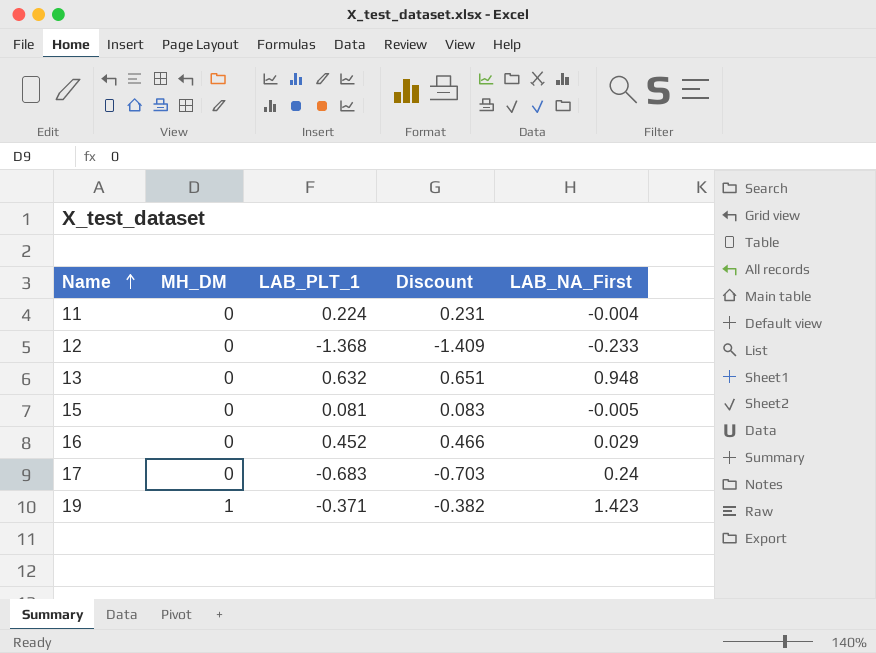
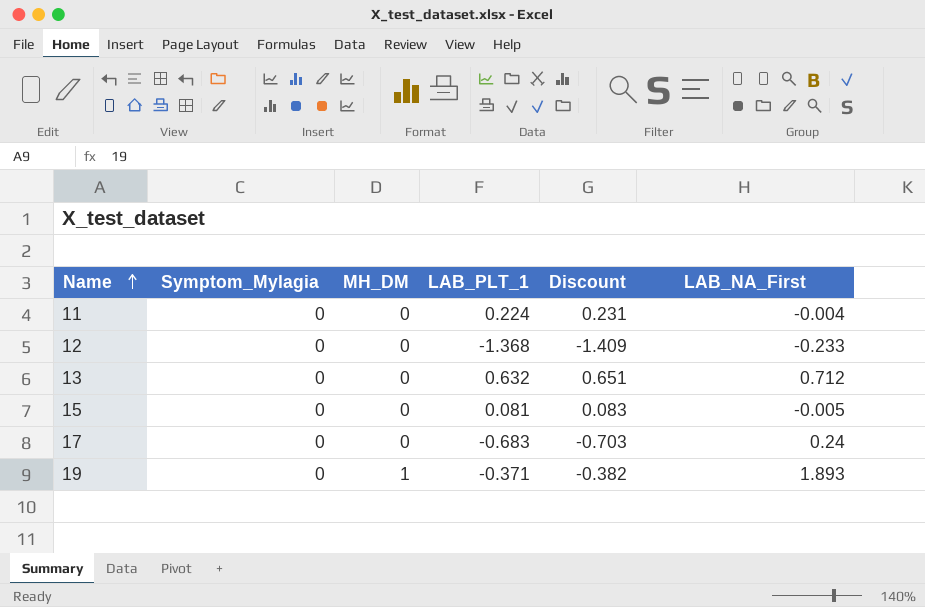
column Symptom_Mylagia | position: none -> 2
row 16: 0 | 0.452 | 0.466 | 0.029 -> none
13 | LAB_NA_First: 0.948 -> 0.712
19 | LAB_NA_First: 1.423 -> 1.893

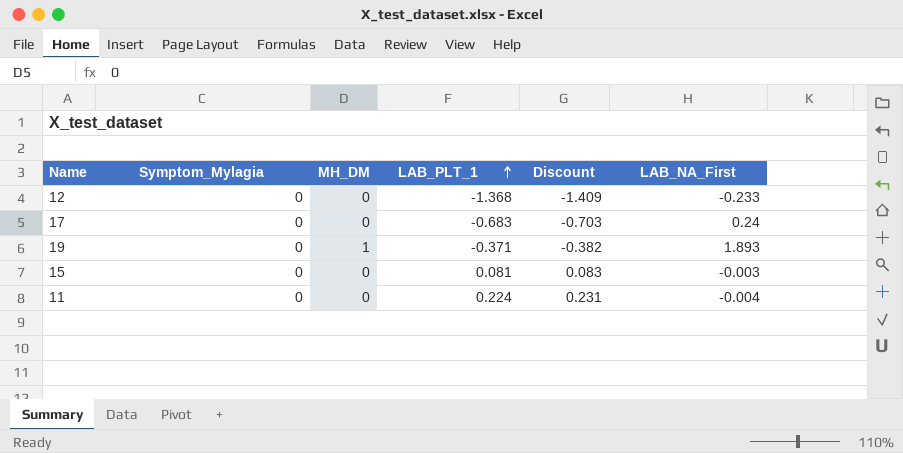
row order: Name ascending -> LAB_PLT_1 ascending
row 13: 0 | 0 | 0.632 | 0.651 | 0.712 -> none
15 | LAB_NA_First: -0.005 -> -0.003

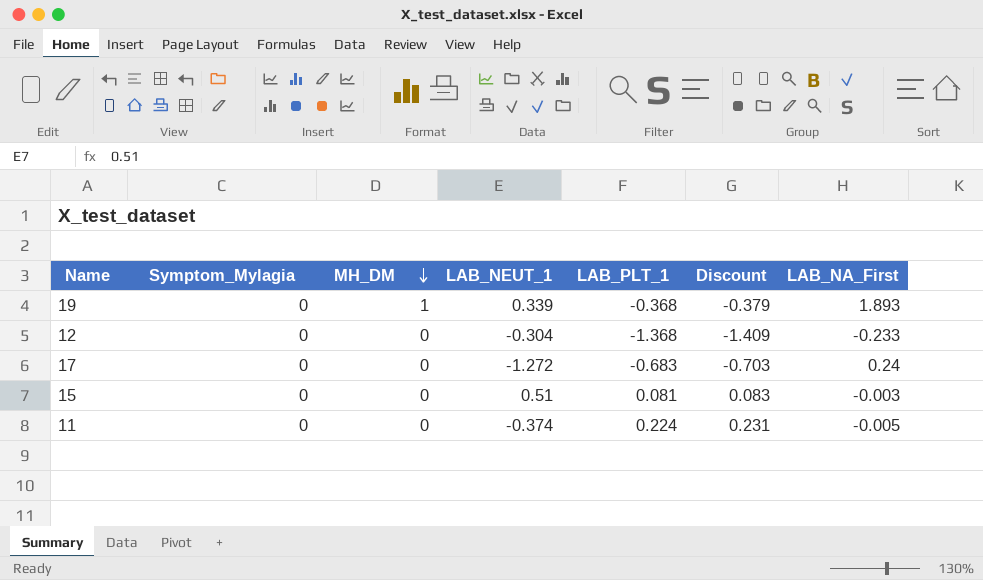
row order: LAB_PLT_1 ascending -> MH_DM descending
column LAB_NEUT_1 | position: none -> 4
19 | LAB_PLT_1: -0.371 -> -0.368
19 | Discount: -0.382 -> -0.379
11 | LAB_NA_First: -0.004 -> -0.005

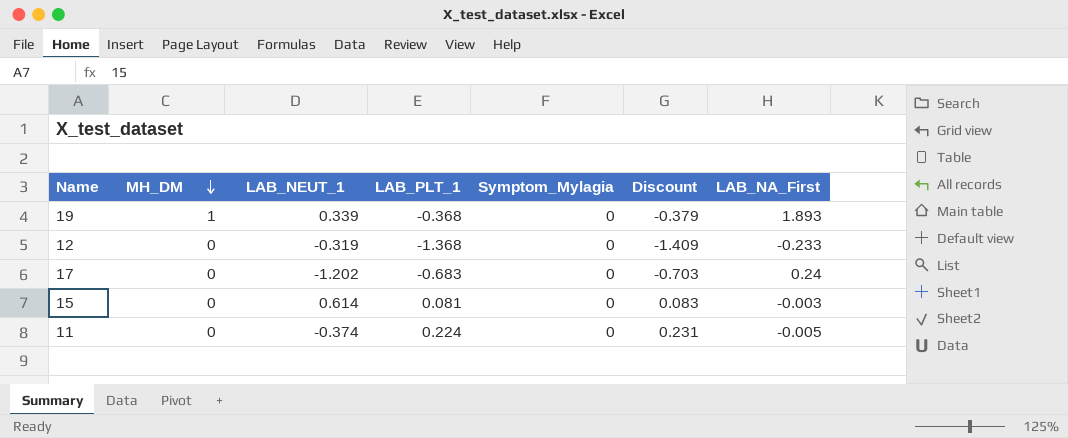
column Symptom_Mylagia | position: 2 -> 5
12 | LAB_NEUT_1: -0.304 -> -0.319
17 | LAB_NEUT_1: -1.272 -> -1.202
15 | LAB_NEUT_1: 0.51 -> 0.614

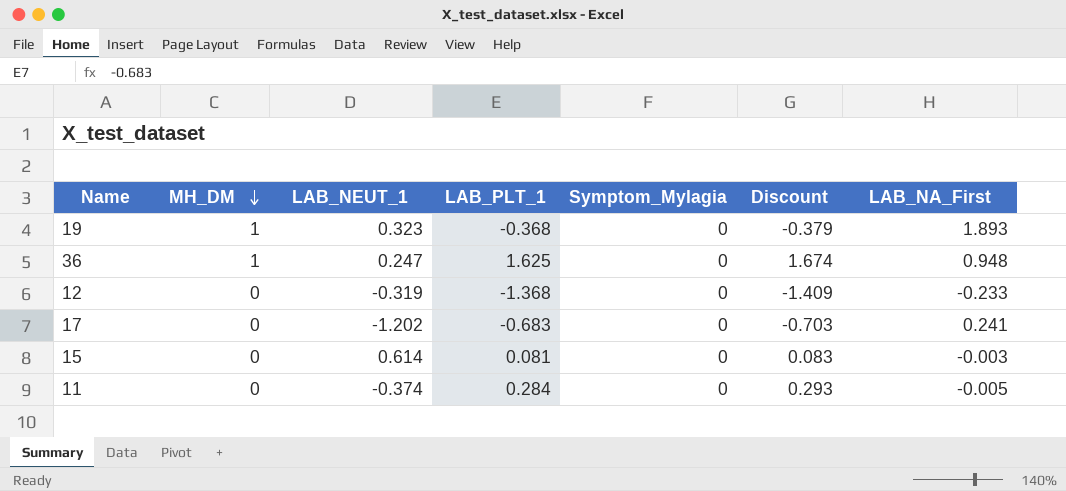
19 | LAB_NEUT_1: 0.339 -> 0.323
row 36: none -> 1 | 0.247 | 1.625 | 0 | 1.674 | 0.948
17 | LAB_NA_First: 0.24 -> 0.241
11 | LAB_PLT_1: 0.224 -> 0.284
11 | Discount: 0.231 -> 0.293

